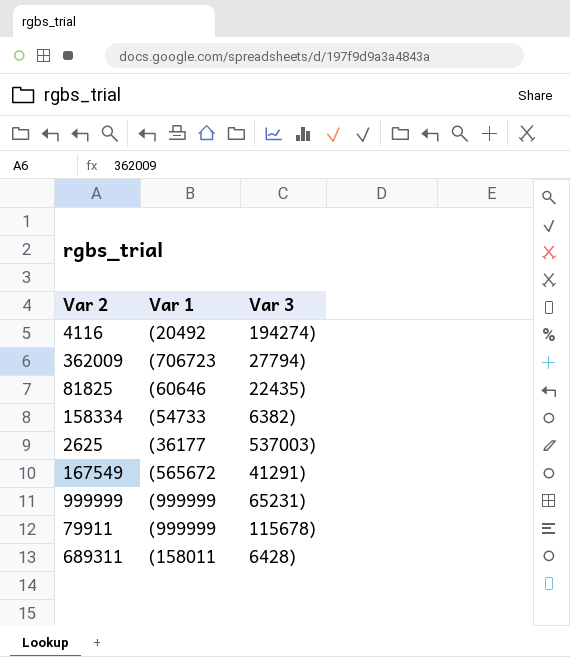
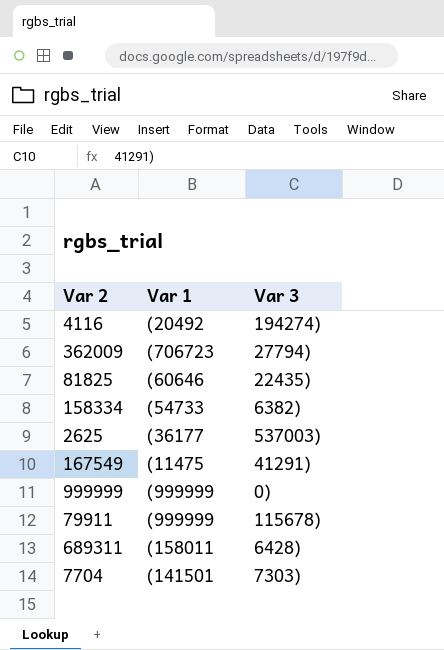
167549 | Var 1: (565672 -> (11475
999999 | Var 3: 65231) -> 0)
row 7704: none -> (141501 | 7303)

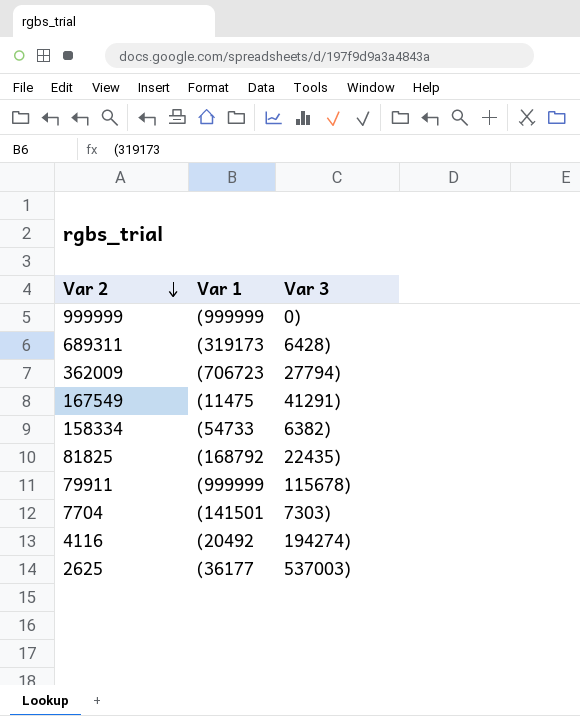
row order: none -> Var 2 descending
689311 | Var 1: (158011 -> (319173
81825 | Var 1: (60646 -> (168792

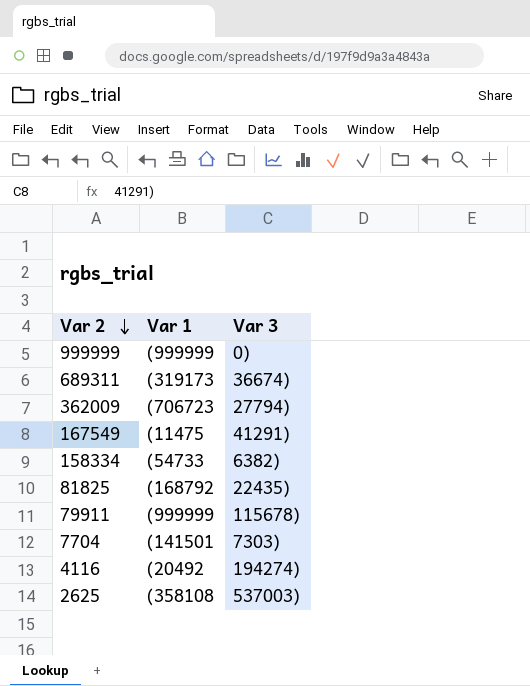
689311 | Var 3: 6428) -> 36674)
2625 | Var 1: (36177 -> (358108

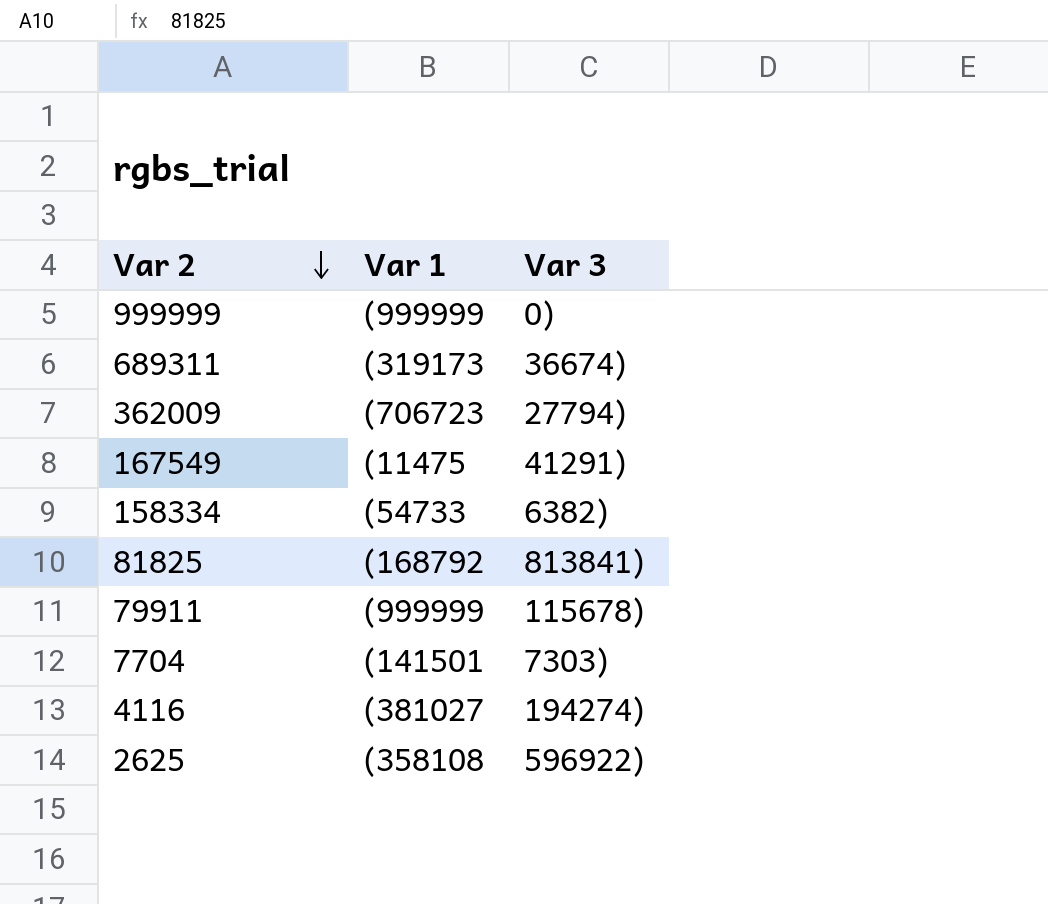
81825 | Var 3: 22435) -> 813841)
4116 | Var 1: (20492 -> (381027
2625 | Var 3: 537003) -> 596922)

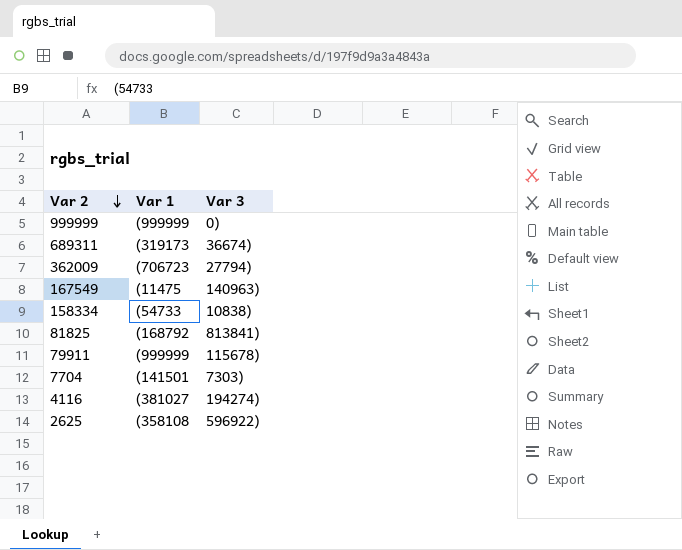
167549 | Var 3: 41291) -> 140963)
158334 | Var 3: 6382) -> 10838)

